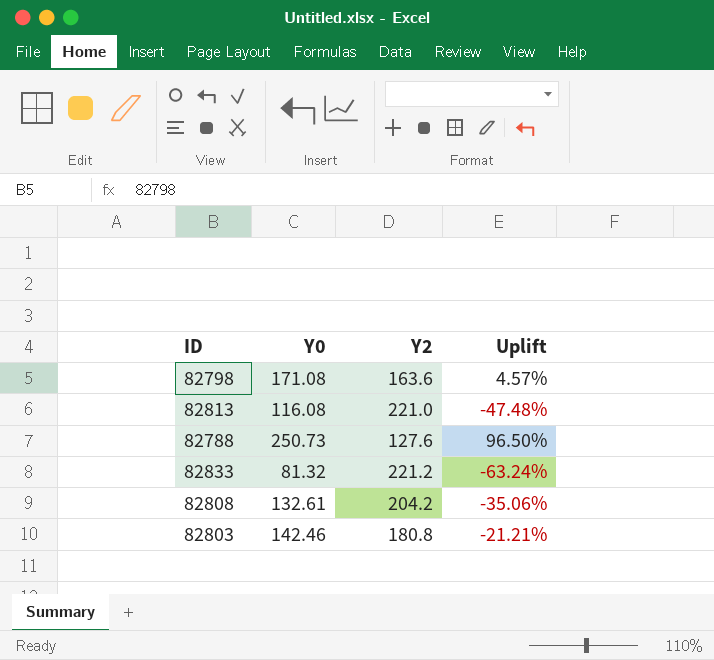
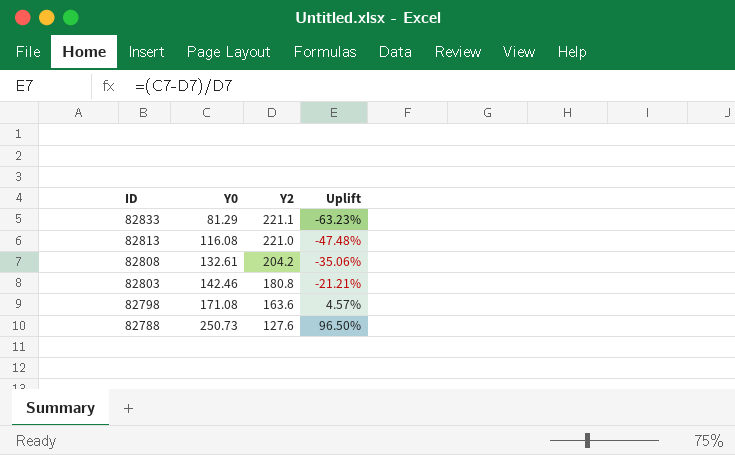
row order: none -> ID descending
82833 | Y0: 81.32 -> 81.29
82833 | Y2: 221.2 -> 221.1
82833 | Uplift: -63.24% -> -63.23%

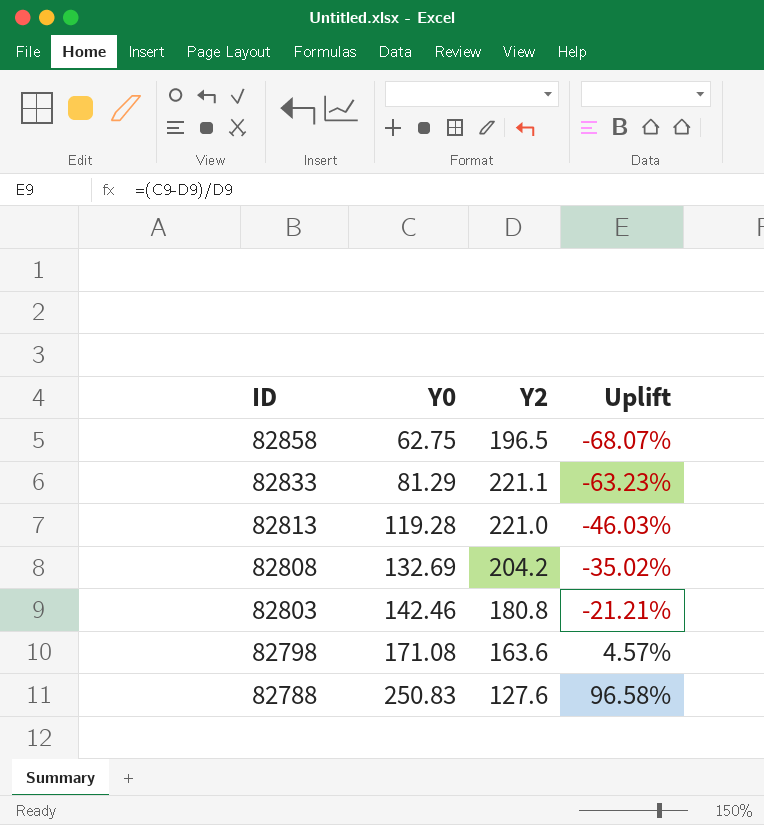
row 82858: none -> 62.75 | 196.5 | -68.07%
82813 | Y0: 116.08 -> 119.28
82813 | Uplift: -47.48% -> -46.03%
82808 | Y0: 132.61 -> 132.69
82808 | Uplift: -35.06% -> -35.02%
82788 | Y0: 250.73 -> 250.83
82788 | Uplift: 96.50% -> 96.58%

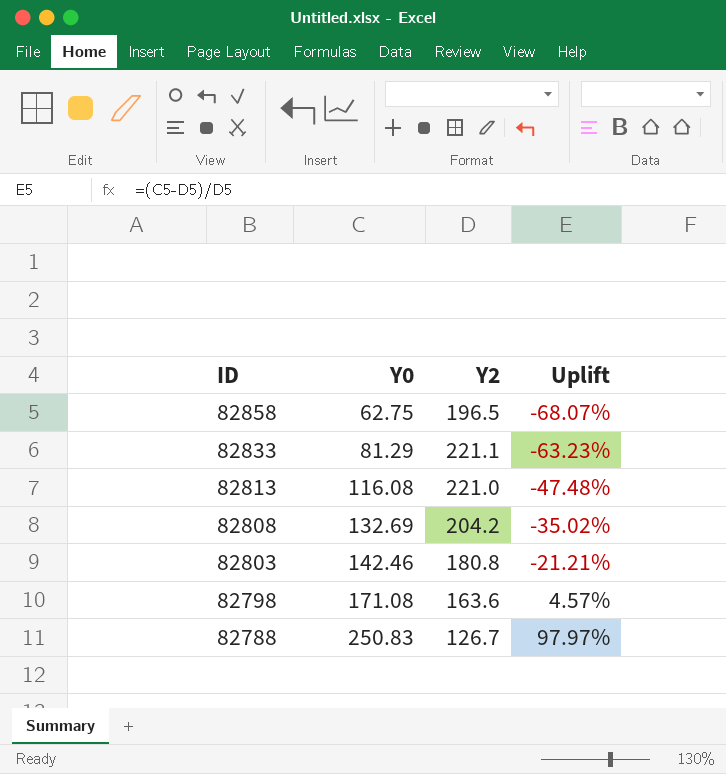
82813 | Y0: 119.28 -> 116.08
82813 | Uplift: -46.03% -> -47.48%
82788 | Y2: 127.6 -> 126.7
82788 | Uplift: 96.58% -> 97.97%

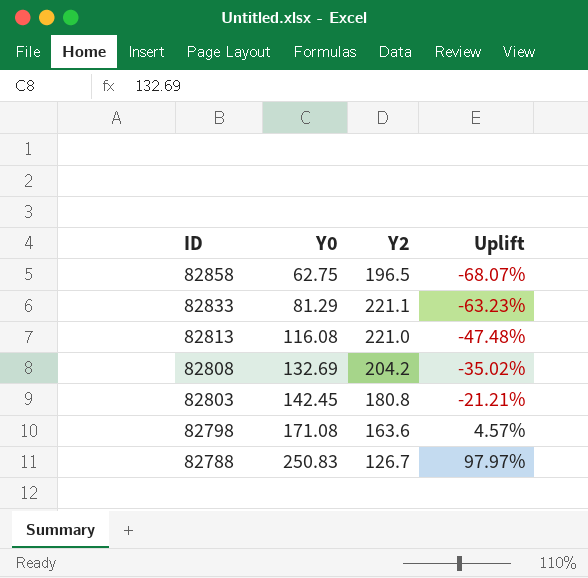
82803 | Y0: 142.46 -> 142.45

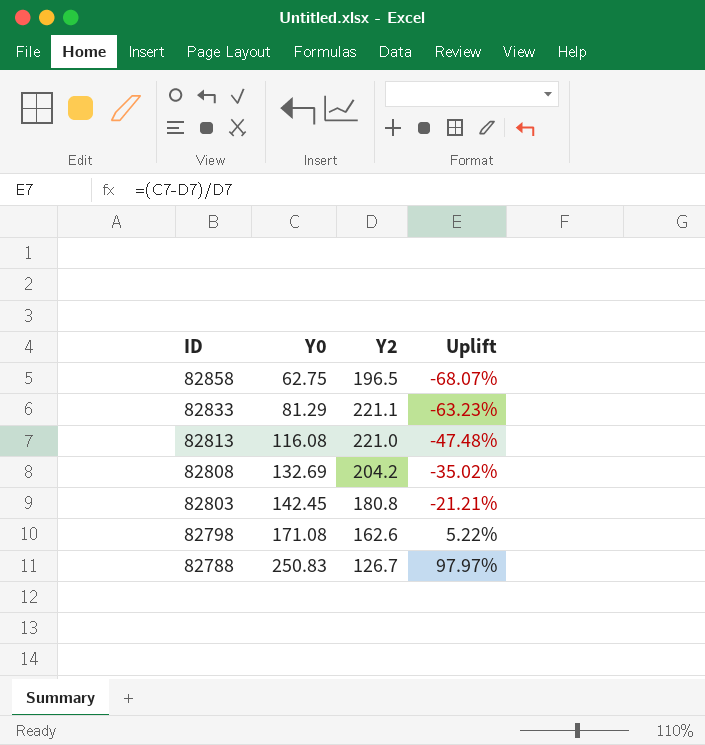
82798 | Y2: 163.6 -> 162.6
82798 | Uplift: 4.57% -> 5.22%

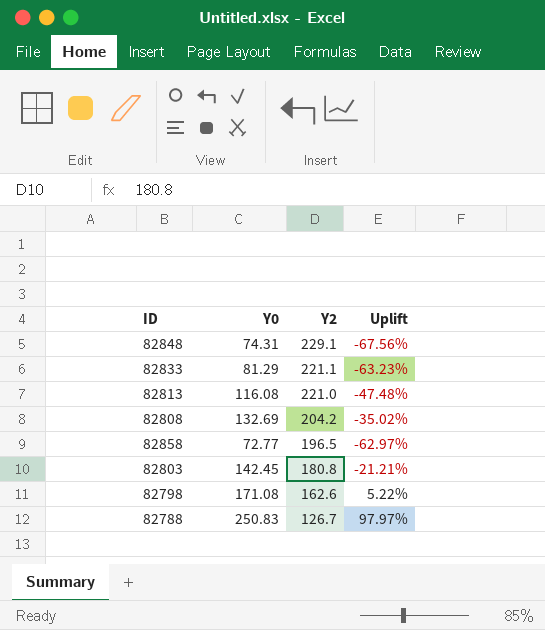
row order: ID descending -> Y2 descending
row 82848: none -> 74.31 | 229.1 | -67.56%
82858 | Y0: 62.75 -> 72.77
82858 | Uplift: -68.07% -> -62.97%

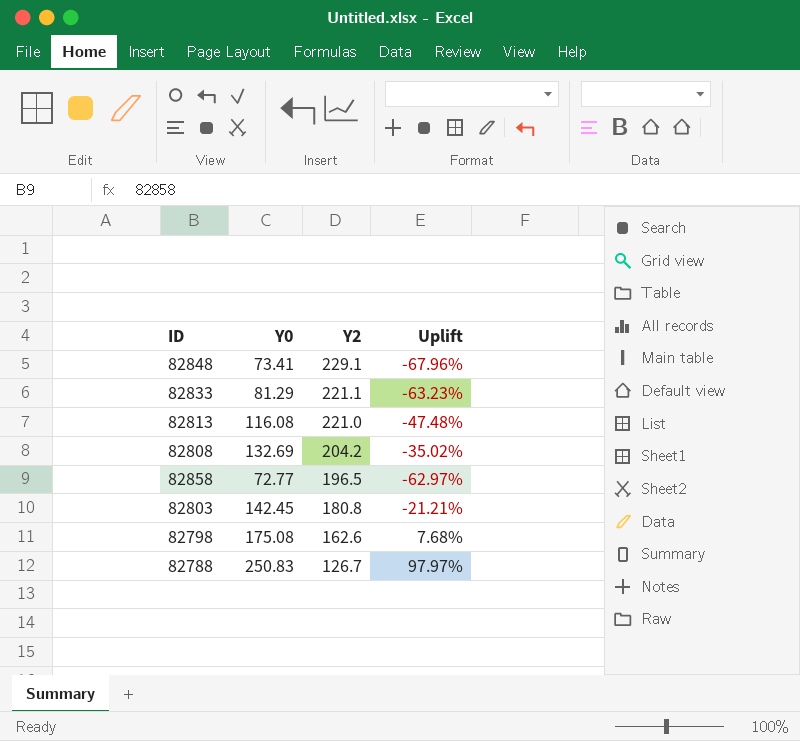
82848 | Y0: 74.31 -> 73.41
82848 | Uplift: -67.56% -> -67.96%
82798 | Y0: 171.08 -> 175.08
82798 | Uplift: 5.22% -> 7.68%

